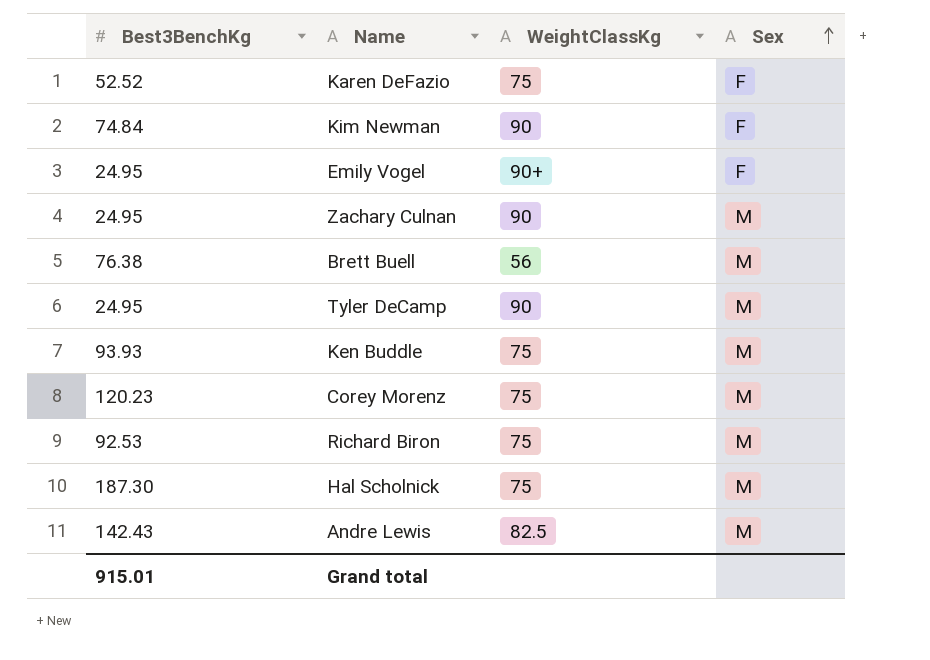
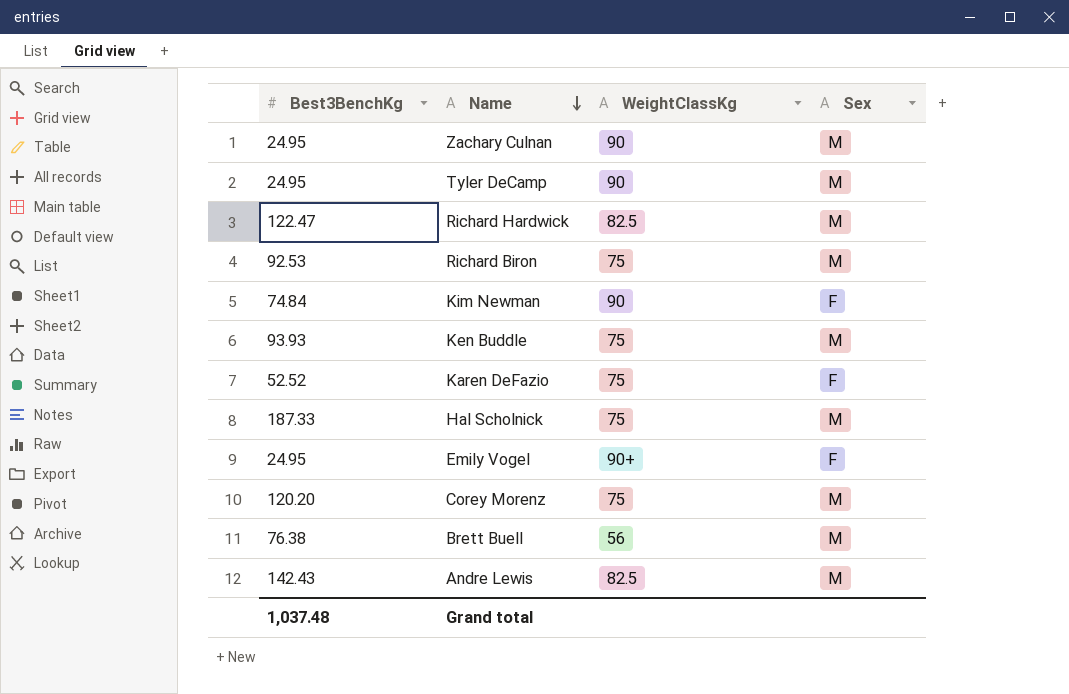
row order: Sex ascending -> Name descending
row Richard Hardwick: none -> 122.47 | 82.5 | M
Hal Scholnick | Best3BenchKg: 187.30 -> 187.33
Corey Morenz | Best3BenchKg: 120.23 -> 120.20
Grand total | Best3BenchKg: 915.01 -> 1,037.48

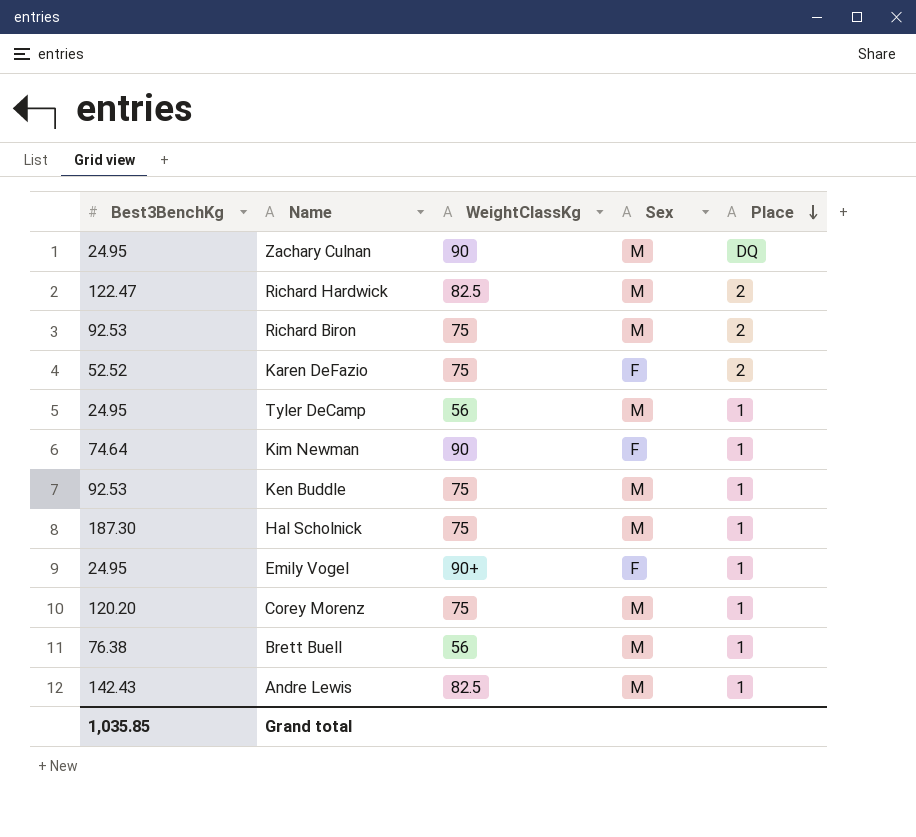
row order: Name descending -> Place descending
column Place | position: none -> 5
Tyler DeCamp | WeightClassKg: 90 -> 56
Kim Newman | Best3BenchKg: 74.84 -> 74.64
Ken Buddle | Best3BenchKg: 93.93 -> 92.53
Hal Scholnick | Best3BenchKg: 187.33 -> 187.30
Grand total | Best3BenchKg: 1,037.48 -> 1,035.85

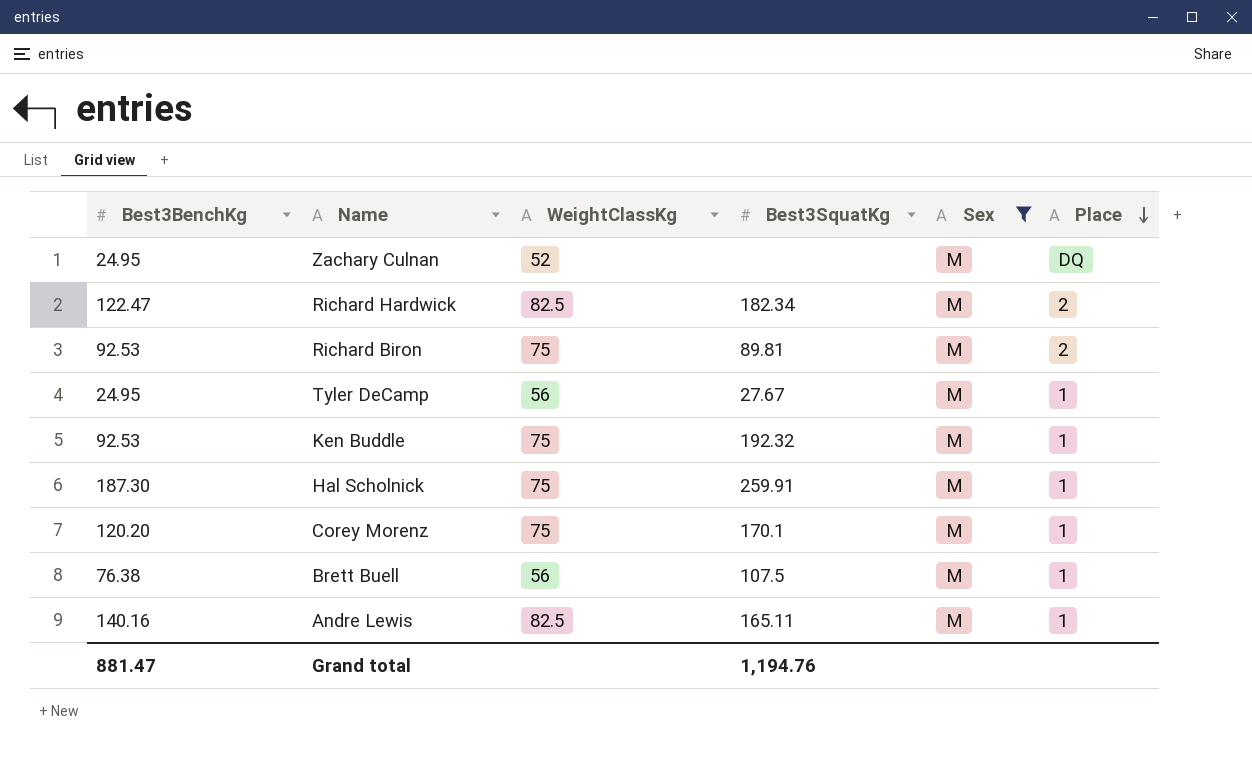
filter: none -> Sex = M
column Best3SquatKg | position: none -> 4
Zachary Culnan | WeightClassKg: 90 -> 52
Andre Lewis | Best3BenchKg: 142.43 -> 140.16
Grand total | Best3BenchKg: 1,035.85 -> 881.47

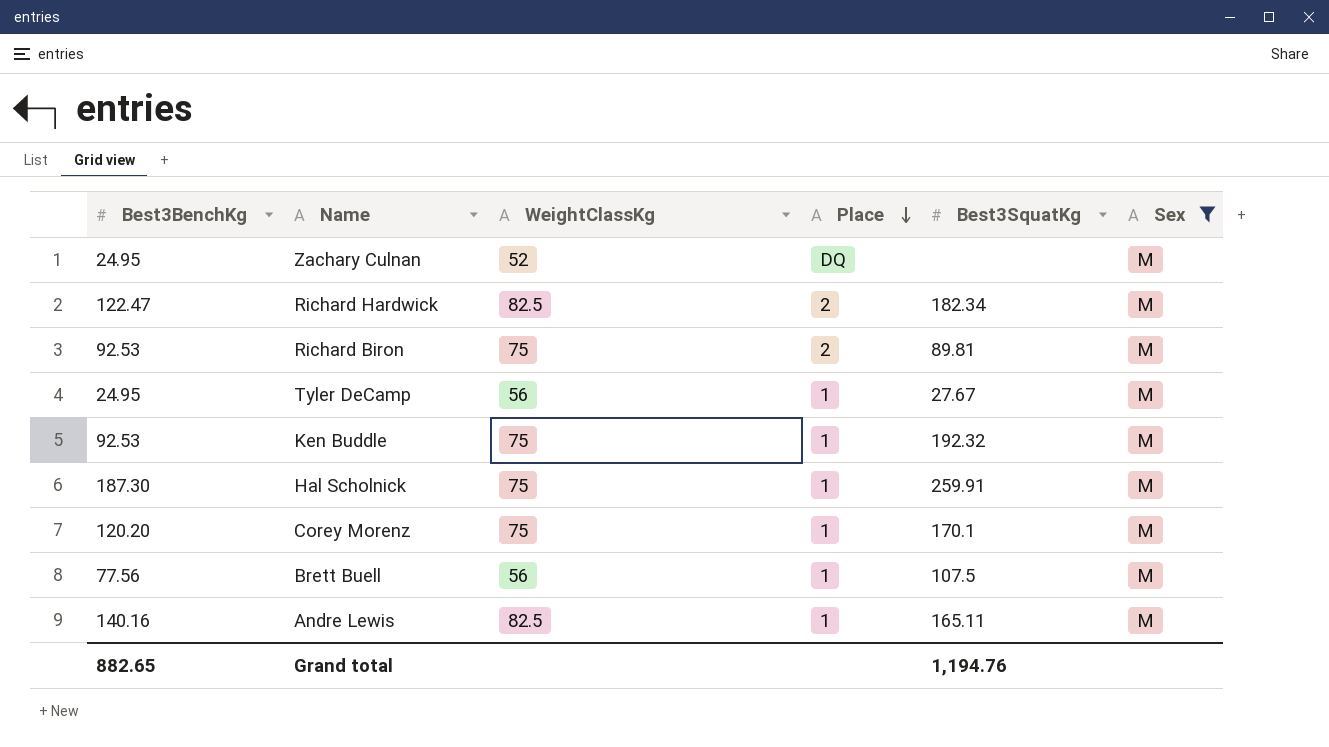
column Place | position: 6 -> 4
Brett Buell | Best3BenchKg: 76.38 -> 77.56
Grand total | Best3BenchKg: 881.47 -> 882.65

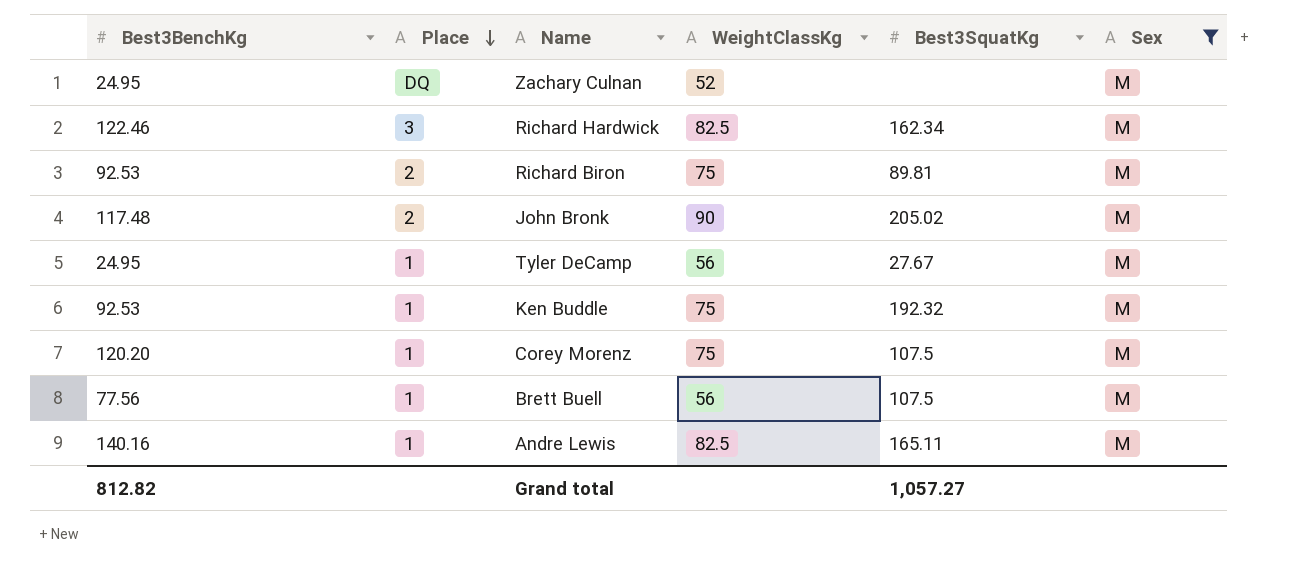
column Place | position: 4 -> 2
row Hal Scholnick: 187.30 | 75 | 1 | 259.91 | M -> none
Richard Hardwick | Best3BenchKg: 122.47 -> 122.46
Richard Hardwick | Place: 2 -> 3
Richard Hardwick | Best3SquatKg: 182.34 -> 162.34
row John Bronk: none -> 117.48 | 2 | 90 | 205.02 | M
Corey Morenz | Best3SquatKg: 170.1 -> 107.5
Grand total | Best3BenchKg: 882.65 -> 812.82
Grand total | Best3SquatKg: 1,194.76 -> 1,057.27

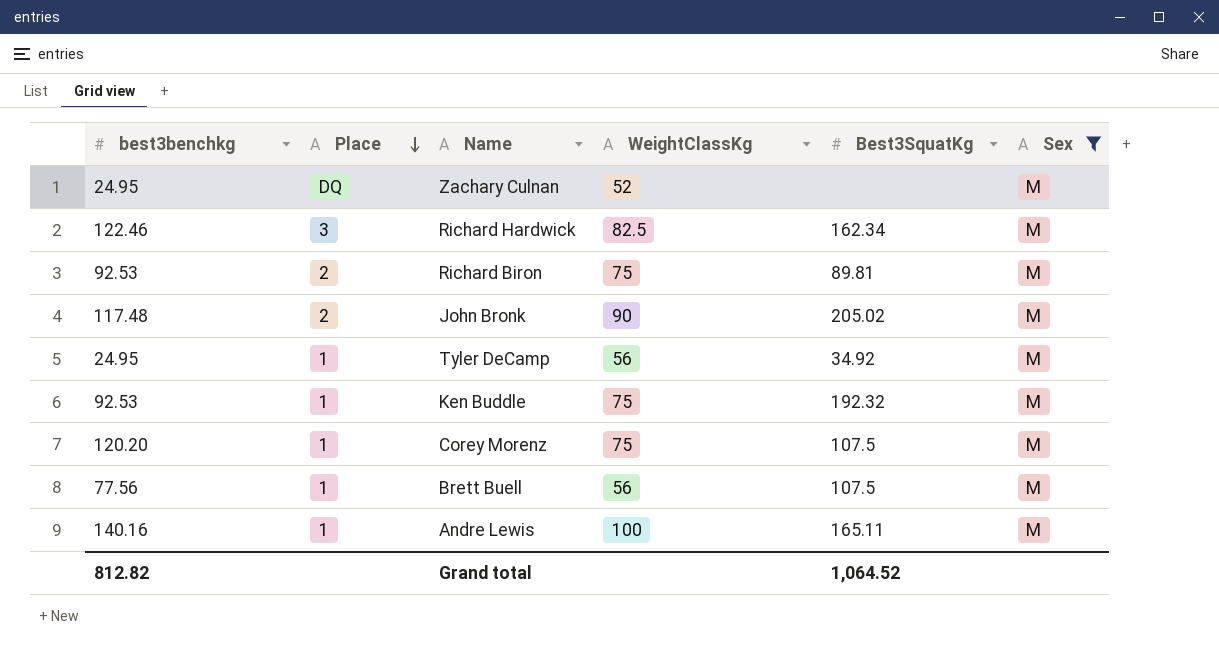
column name: Best3BenchKg -> best3benchkg
Tyler DeCamp | Best3SquatKg: 27.67 -> 34.92
Andre Lewis | WeightClassKg: 82.5 -> 100
Grand total | Best3SquatKg: 1,057.27 -> 1,064.52

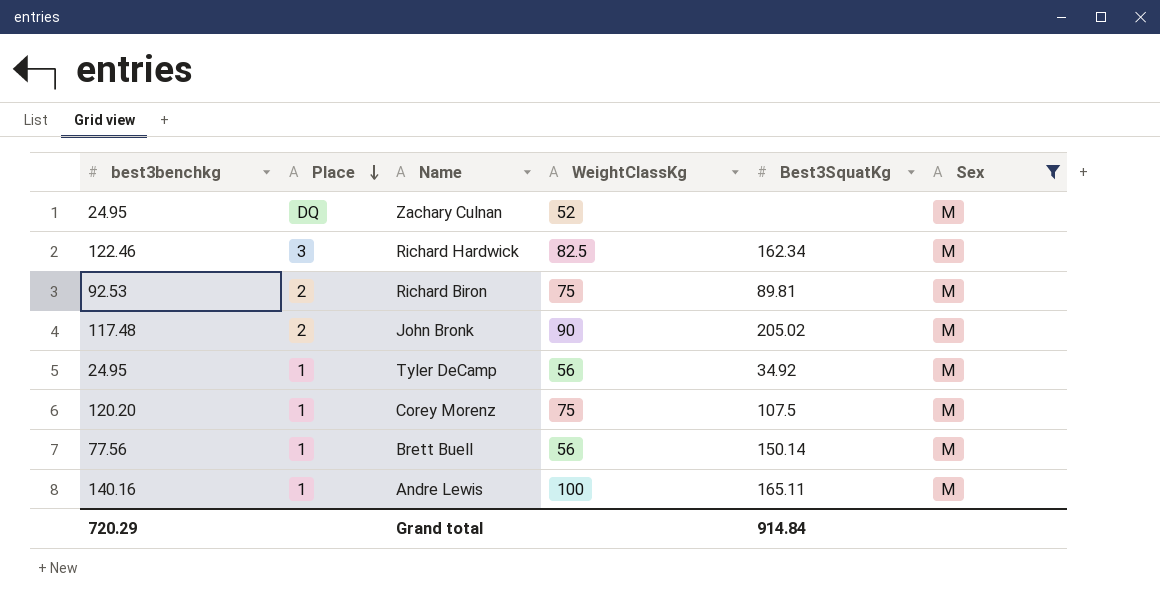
row Ken Buddle: 92.53 | 1 | 75 | 192.32 | M -> none
Brett Buell | Best3SquatKg: 107.5 -> 150.14
Grand total | best3benchkg: 812.82 -> 720.29
Grand total | Best3SquatKg: 1,064.52 -> 914.84

